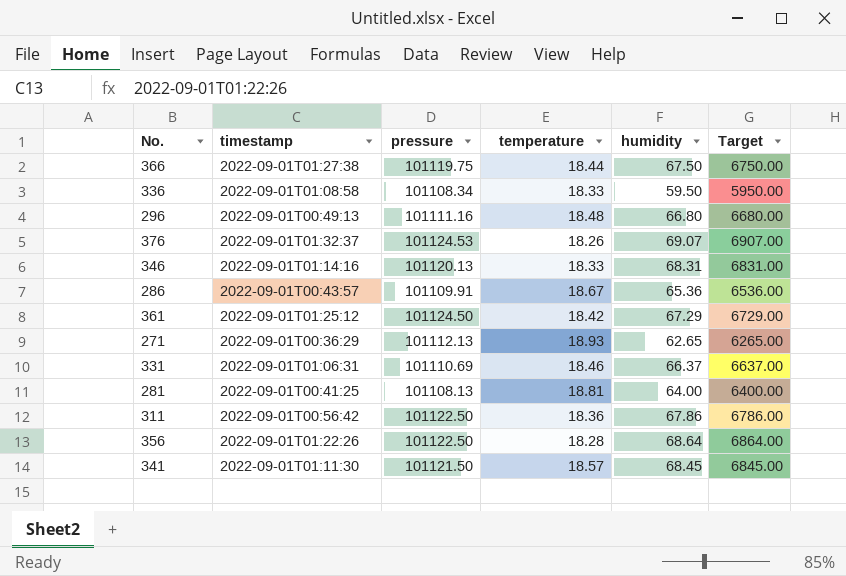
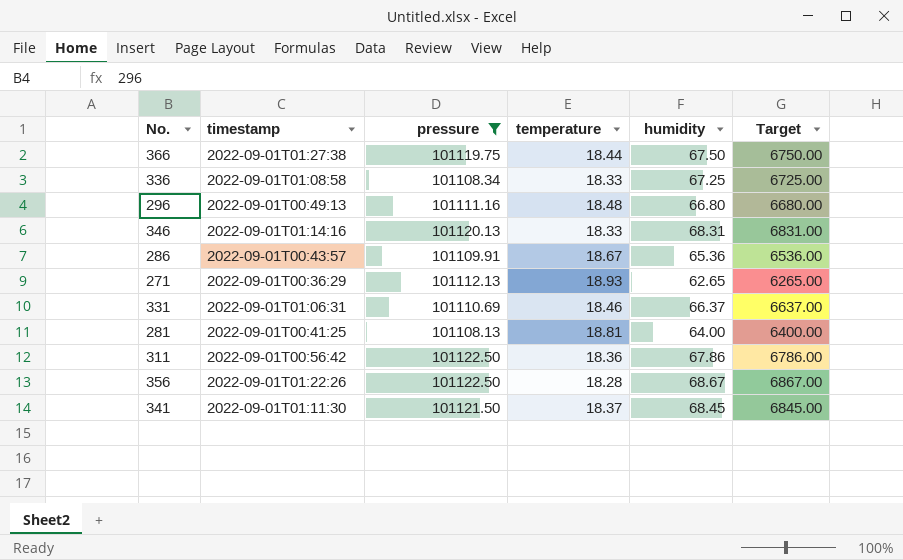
filter: none -> pressure <= 101122.50
336 | humidity: 59.50 -> 67.25
336 | Target: 5950.00 -> 6725.00
356 | humidity: 68.64 -> 68.67
356 | Target: 6864.00 -> 6867.00
341 | temperature: 18.57 -> 18.37

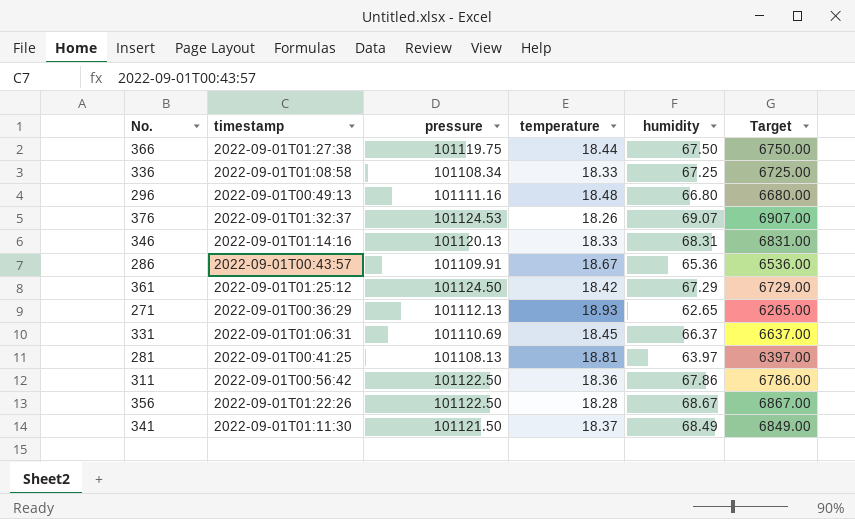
filter: pressure <= 101122.50 -> none
331 | temperature: 18.46 -> 18.45
281 | humidity: 64.00 -> 63.97
281 | Target: 6400.00 -> 6397.00
341 | humidity: 68.45 -> 68.49
341 | Target: 6845.00 -> 6849.00

